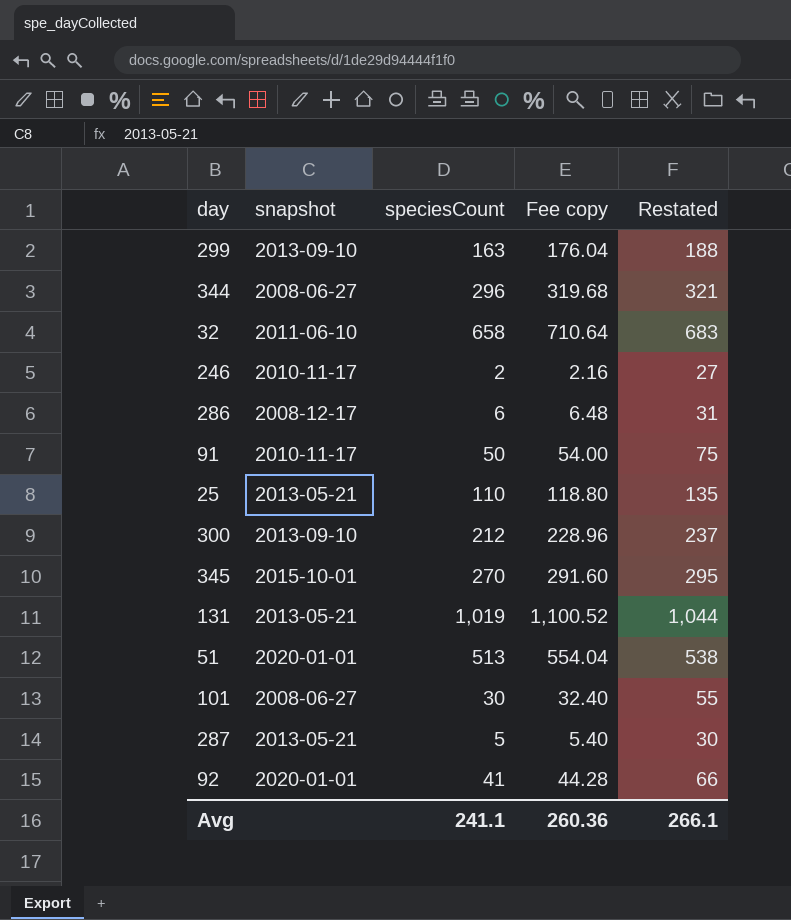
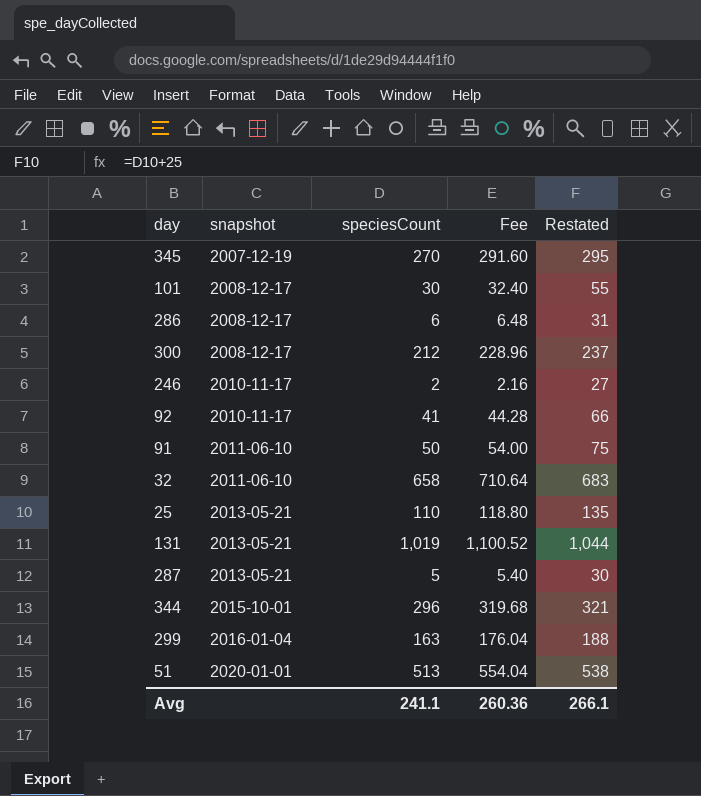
row order: none -> snapshot ascending
column name: Fee copy -> Fee
345 | snapshot: 2015-10-01 -> 2007-12-19
101 | snapshot: 2008-06-27 -> 2008-12-17
300 | snapshot: 2013-09-10 -> 2008-12-17
92 | snapshot: 2020-01-01 -> 2010-11-17
91 | snapshot: 2010-11-17 -> 2011-06-10
344 | snapshot: 2008-06-27 -> 2015-10-01
299 | snapshot: 2013-09-10 -> 2016-01-04

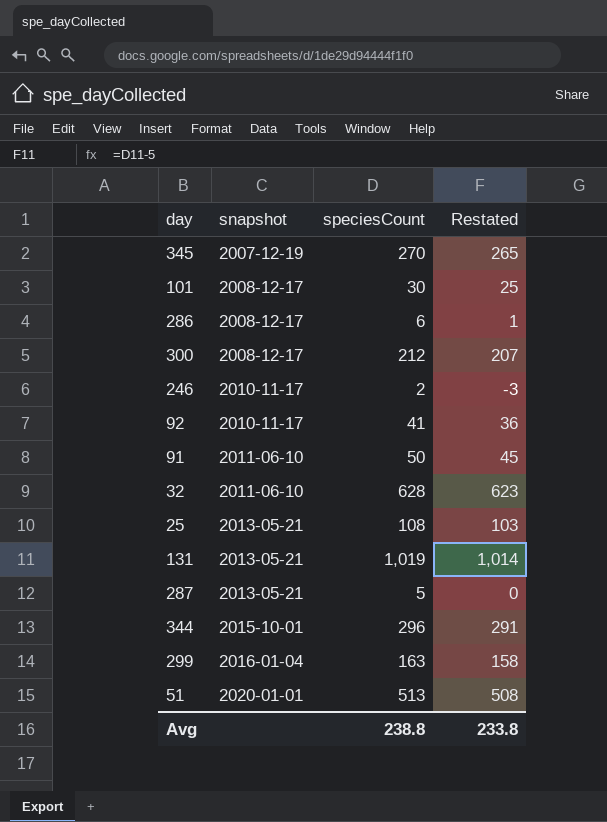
column Fee | formula: [speciesCount] * 1.08 -> none
column Restated | formula: [speciesCount] + 25 -> [speciesCount] - 5
32 | speciesCount: 658 -> 628
25 | speciesCount: 110 -> 108
Avg | speciesCount: 241.1 -> 238.8
Avg | Restated: 266.1 -> 233.8

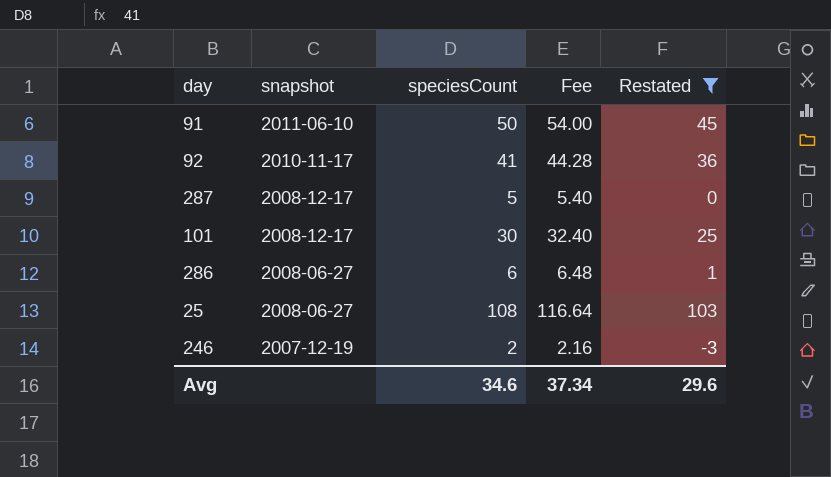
filter: none -> Restated <= 103
row order: snapshot ascending -> snapshot descending
column Fee | formula: none -> [speciesCount] * 1.08
287 | snapshot: 2013-05-21 -> 2008-12-17
286 | snapshot: 2008-12-17 -> 2008-06-27
25 | snapshot: 2013-05-21 -> 2008-06-27
246 | snapshot: 2010-11-17 -> 2007-12-19
Avg | speciesCount: 238.8 -> 34.6
Avg | Restated: 233.8 -> 29.6

